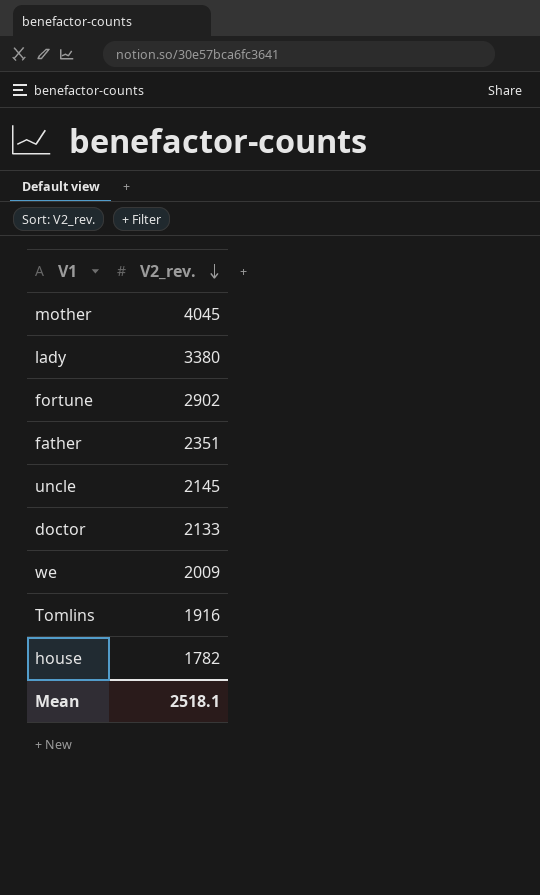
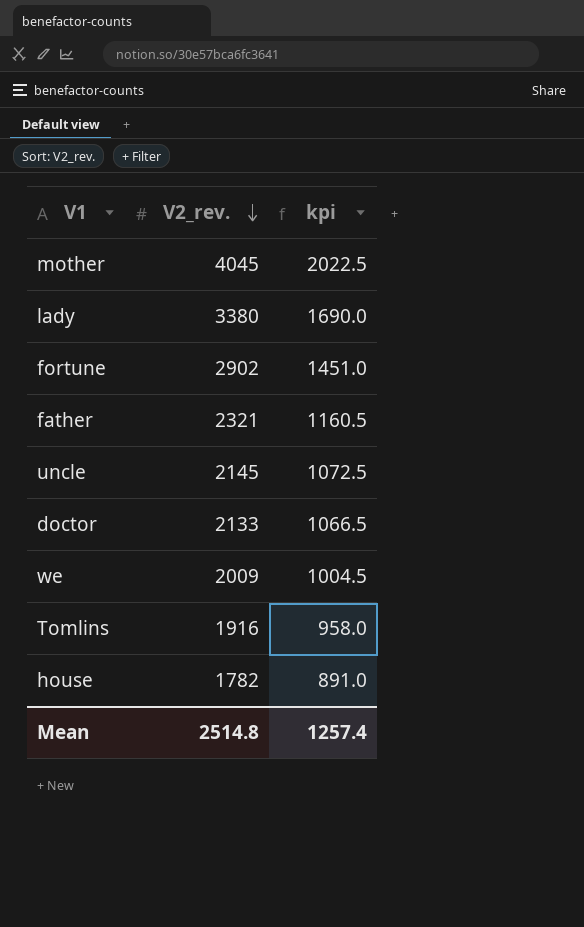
column kpi | formula: none -> [V2_rev.] * 0.5
father | V2_rev.: 2351 -> 2321
Mean | V2_rev.: 2518.1 -> 2514.8

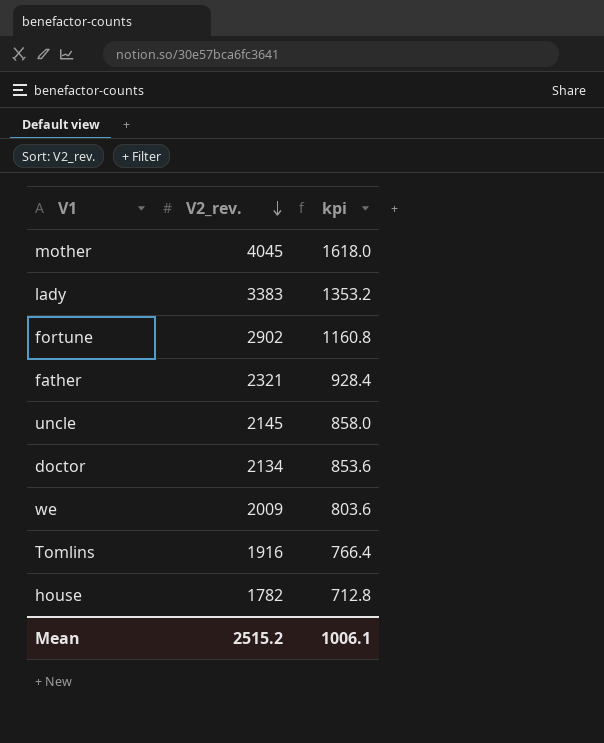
column kpi | formula: [V2_rev.] * 0.5 -> [V2_rev.] * 0.4
lady | V2_rev.: 3380 -> 3383
doctor | V2_rev.: 2133 -> 2134
Mean | V2_rev.: 2514.8 -> 2515.2
Mean | kpi: 1257.4 -> 1006.1

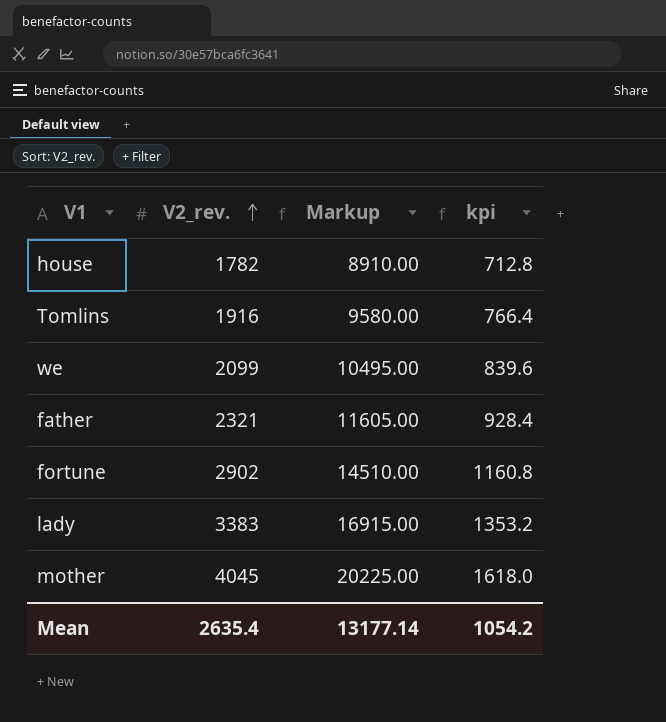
row order: V2_rev. descending -> V2_rev. ascending
column Markup | formula: none -> [V2_rev.] * 5
row uncle: 2145 | 858.0 -> none
row doctor: 2134 | 853.6 -> none
we | V2_rev.: 2009 -> 2099
we | kpi: 803.6 -> 839.6
Mean | V2_rev.: 2515.2 -> 2635.4
Mean | kpi: 1006.1 -> 1054.2

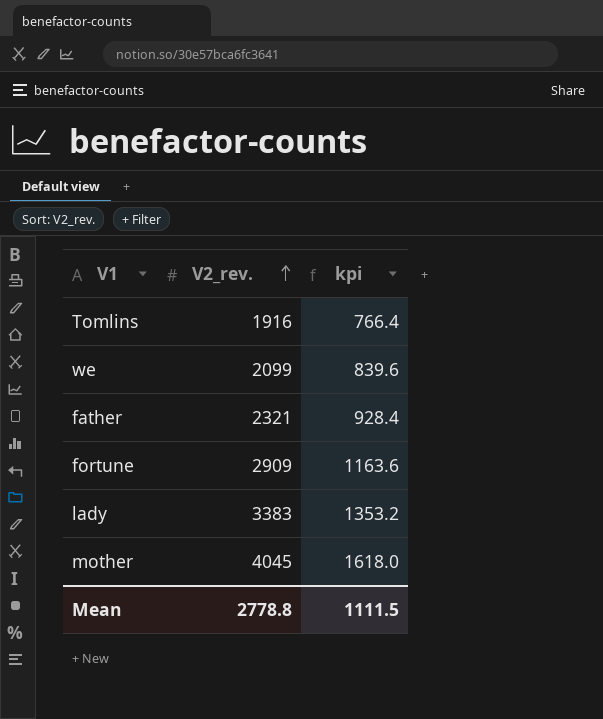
column Markup | formula: [V2_rev.] * 5 -> none
row house: 1782 | 8910.00 | 712.8 -> none
fortune | V2_rev.: 2902 -> 2909
fortune | kpi: 1160.8 -> 1163.6
Mean | V2_rev.: 2635.4 -> 2778.8
Mean | kpi: 1054.2 -> 1111.5

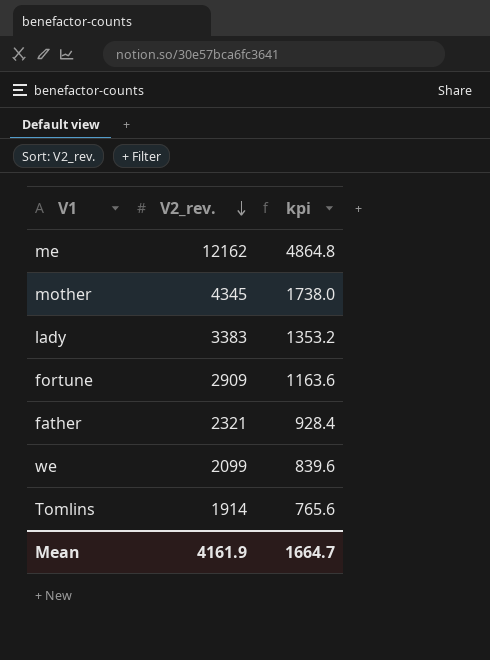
row order: V2_rev. ascending -> V2_rev. descending
row me: none -> 12162 | 4864.8
mother | V2_rev.: 4045 -> 4345
mother | kpi: 1618.0 -> 1738.0
Tomlins | V2_rev.: 1916 -> 1914
Tomlins | kpi: 766.4 -> 765.6
Mean | V2_rev.: 2778.8 -> 4161.9
Mean | kpi: 1111.5 -> 1664.7

